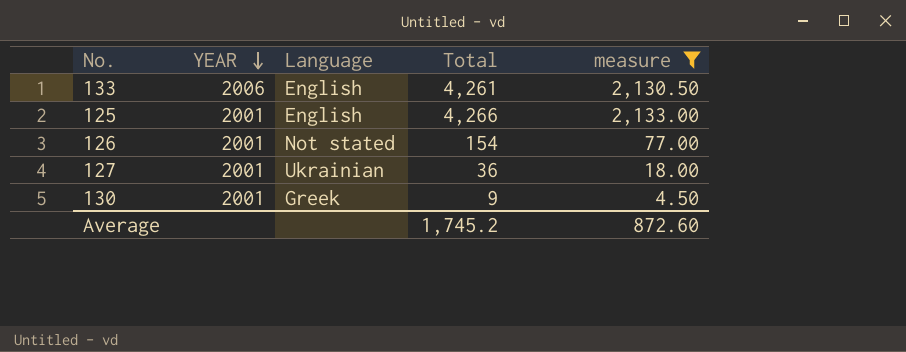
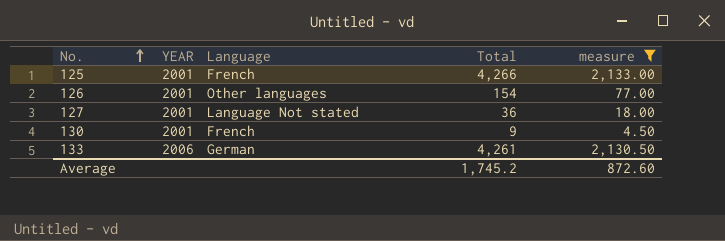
row order: YEAR descending -> No. ascending
125 | Language: English -> French
126 | Language: Not stated -> Other languages
127 | Language: Ukrainian -> Language Not stated
130 | Language: Greek -> French
133 | Language: English -> German

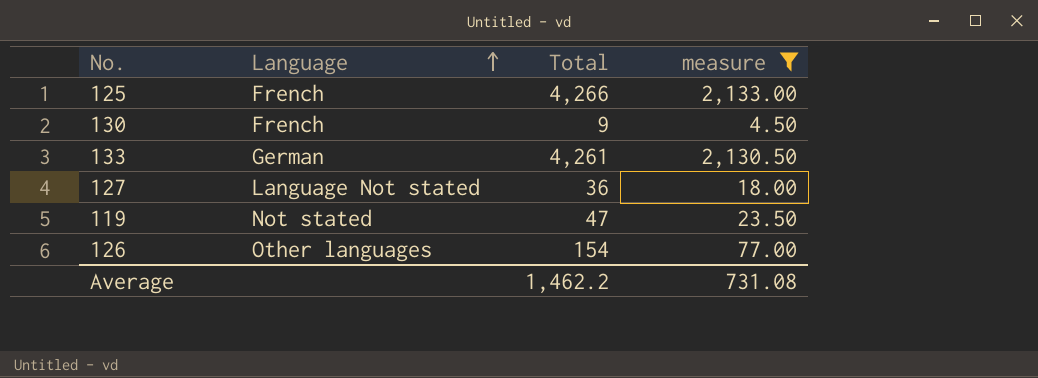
row order: No. ascending -> Language ascending
column YEAR | position: 2 -> none
row 119: none -> Not stated | 47 | 23.50
Average | Total: 1,745.2 -> 1,462.2
Average | measure: 872.60 -> 731.08

